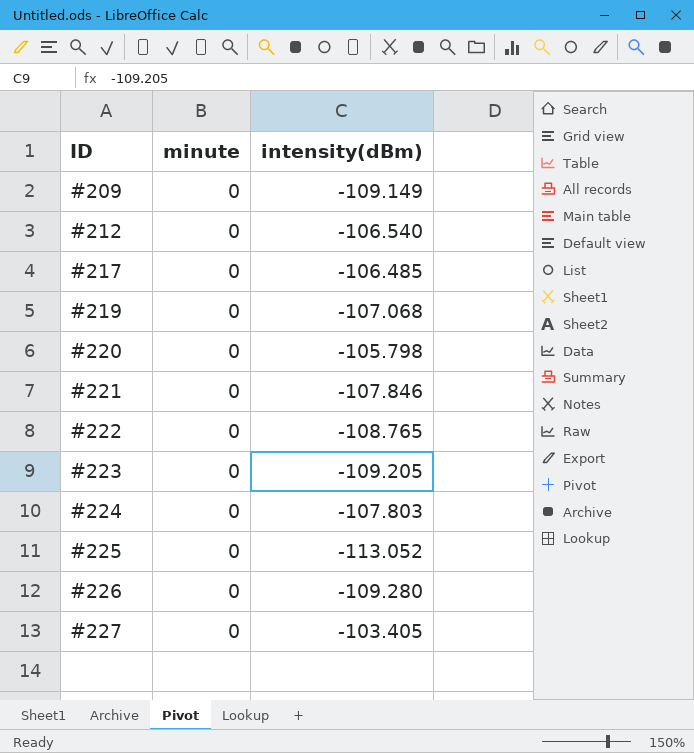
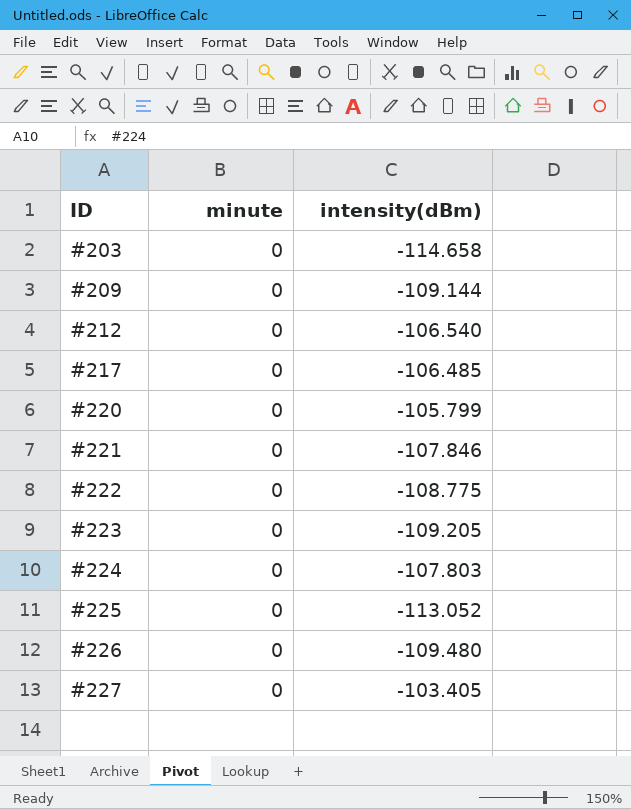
row #219: 0 | -107.068 -> none
row #203: none -> 0 | -114.658
#209 | intensity(dBm): -109.149 -> -109.144
#220 | intensity(dBm): -105.798 -> -105.799
#222 | intensity(dBm): -108.765 -> -108.775
#226 | intensity(dBm): -109.280 -> -109.480

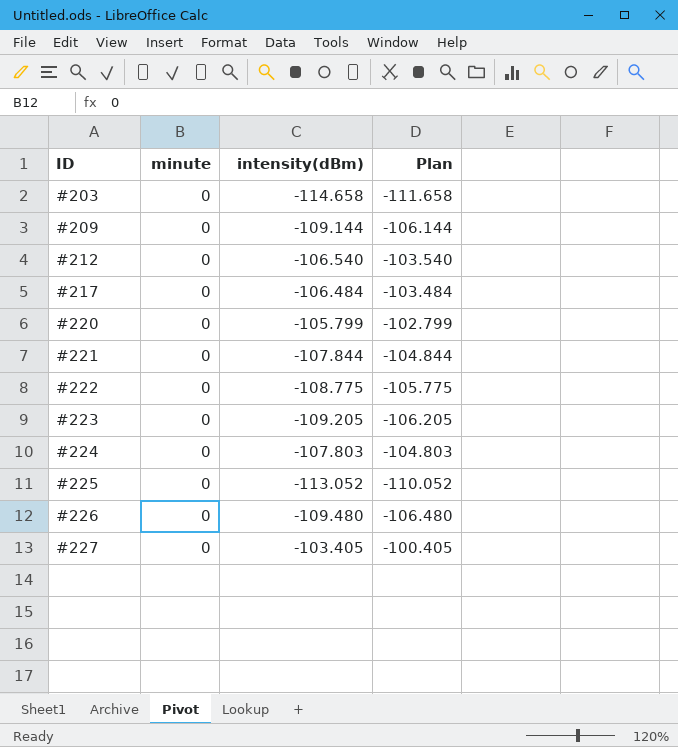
column Plan | formula: none -> [intensity(dBm)] + 3
#217 | intensity(dBm): -106.485 -> -106.484
#221 | intensity(dBm): -107.846 -> -107.844

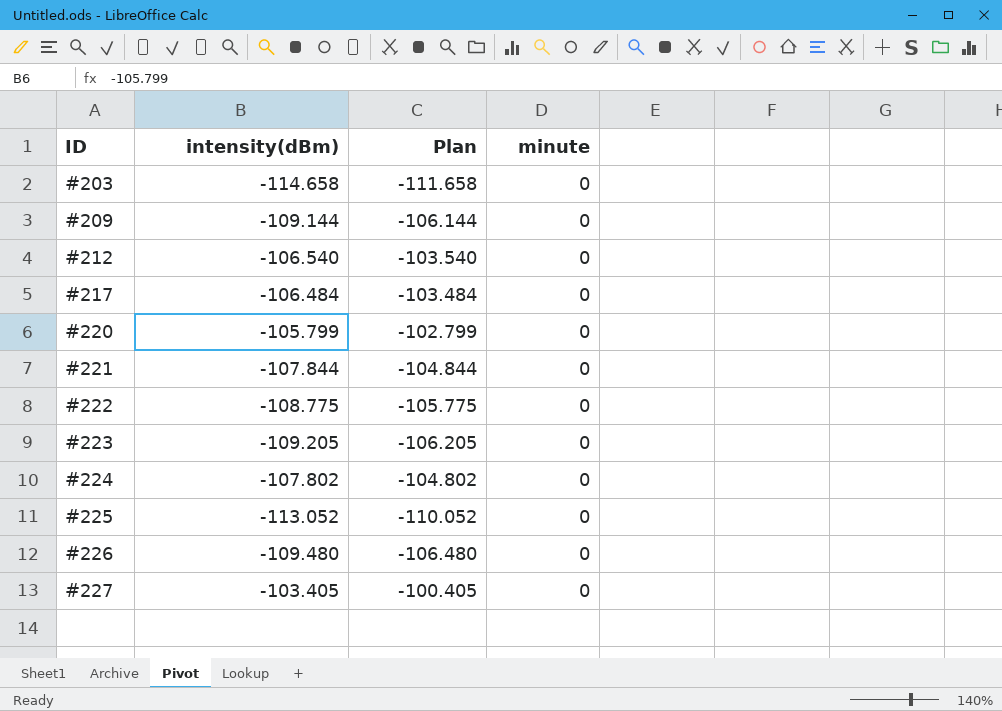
column minute | position: 2 -> 4
#224 | intensity(dBm): -107.803 -> -107.802
#224 | Plan: -104.803 -> -104.802

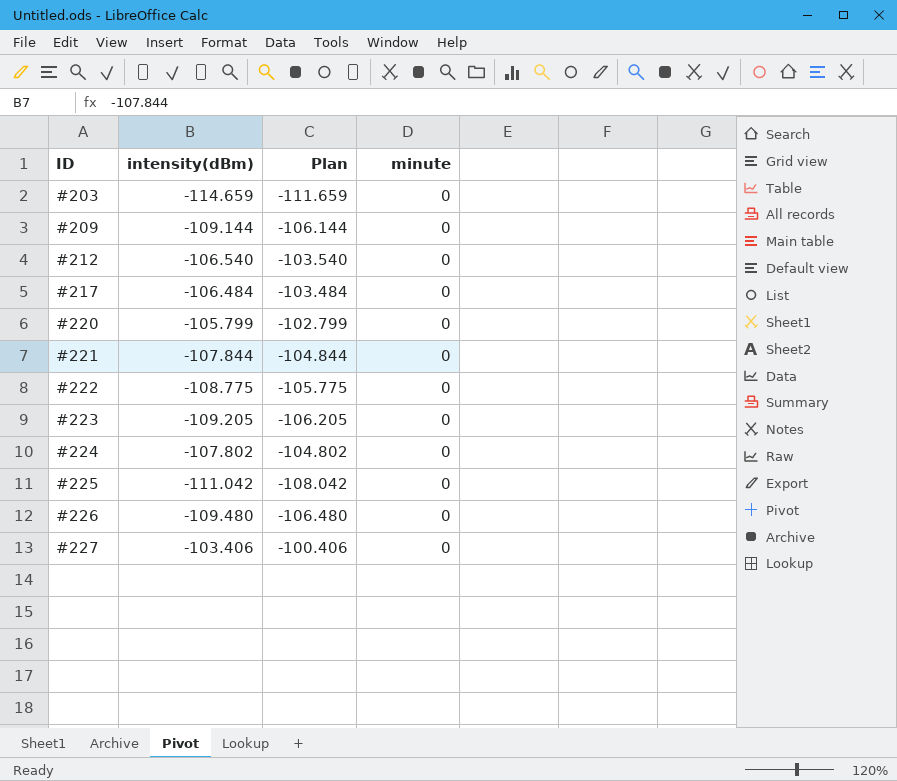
#203 | intensity(dBm): -114.658 -> -114.659
#203 | Plan: -111.658 -> -111.659
#225 | intensity(dBm): -113.052 -> -111.042
#225 | Plan: -110.052 -> -108.042
#227 | intensity(dBm): -103.405 -> -103.406
#227 | Plan: -100.405 -> -100.406

